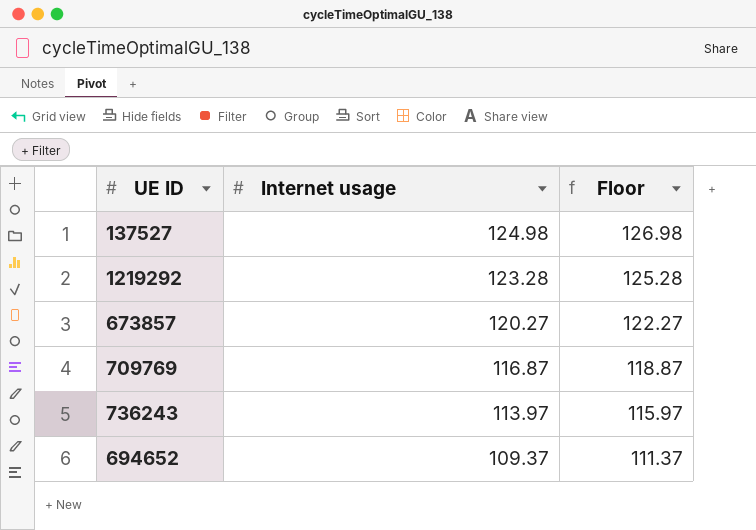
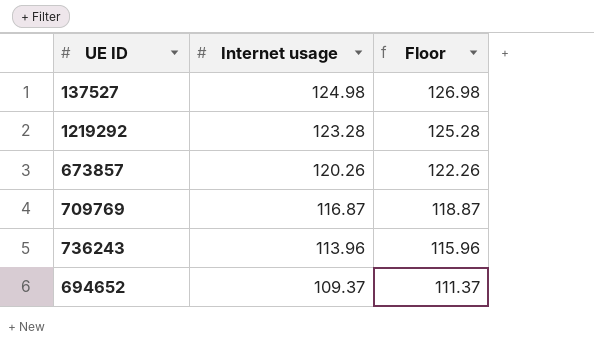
673857 | Internet usage: 120.27 -> 120.26
673857 | Floor: 122.27 -> 122.26
736243 | Internet usage: 113.97 -> 113.96
736243 | Floor: 115.97 -> 115.96

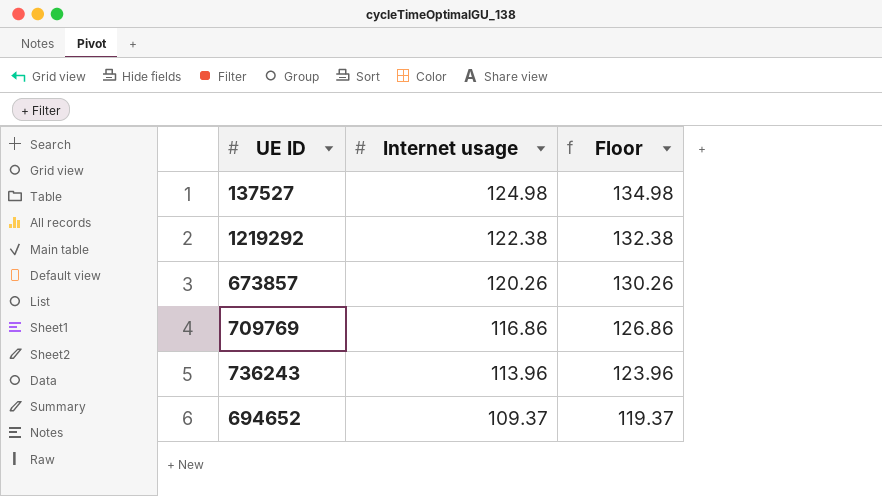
column Floor | formula: [Internet usage] + 2 -> [Internet usage] + 10
1219292 | Internet usage: 123.28 -> 122.38
709769 | Internet usage: 116.87 -> 116.86

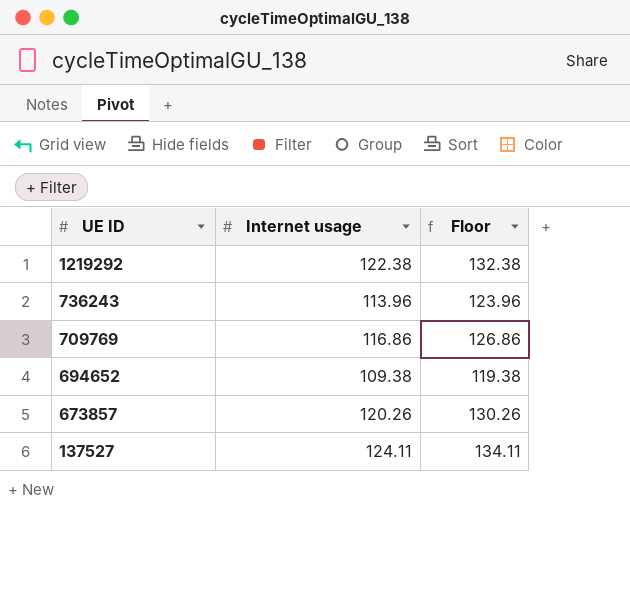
row order: Internet usage descending -> UE ID descending
694652 | Internet usage: 109.37 -> 109.38
694652 | Floor: 119.37 -> 119.38
137527 | Internet usage: 124.98 -> 124.11
137527 | Floor: 134.98 -> 134.11

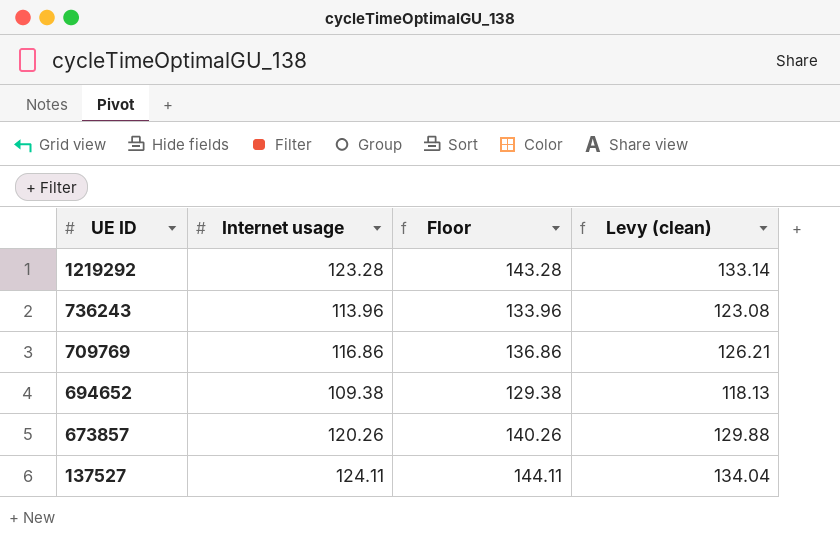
column Floor | formula: [Internet usage] + 10 -> [Internet usage] + 20
column Levy (clean) | formula: none -> [Internet usage] * 1.08
1219292 | Internet usage: 122.38 -> 123.28

